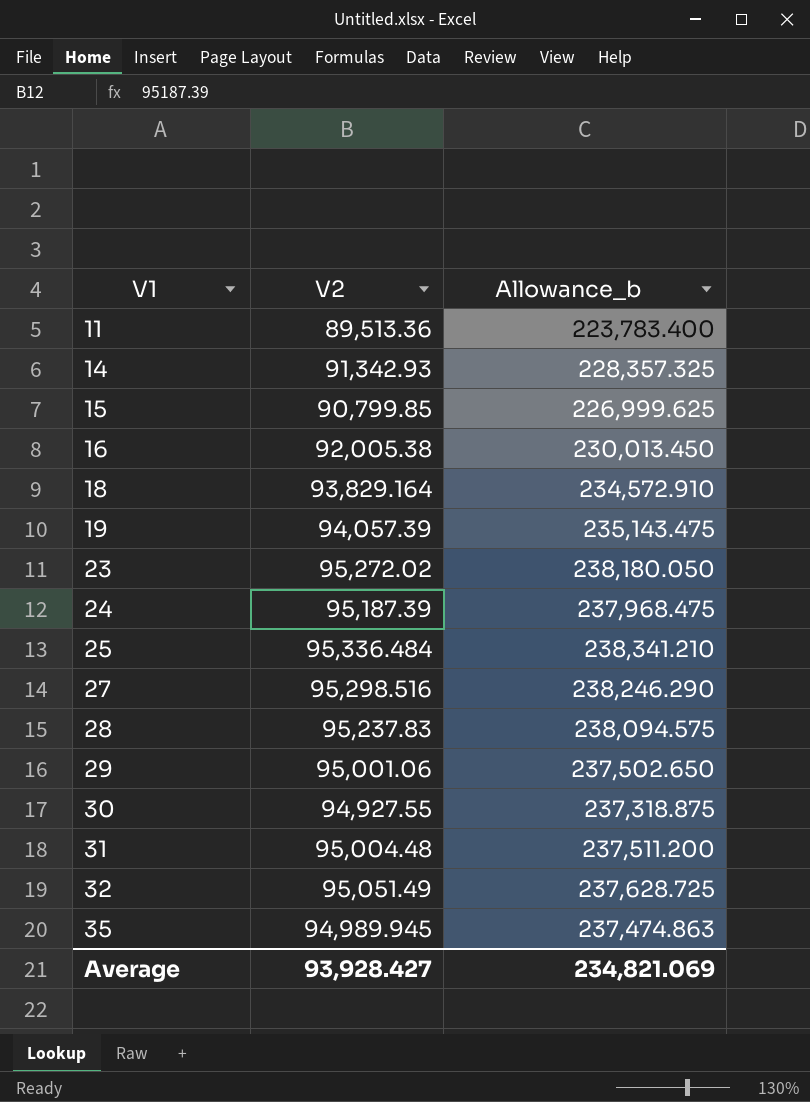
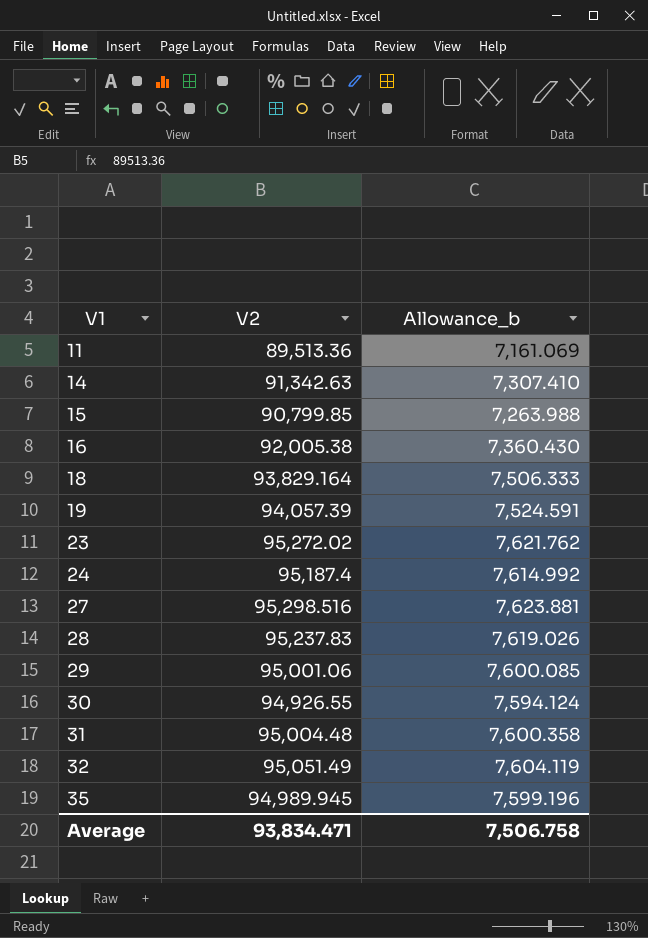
column Allowance_b | formula: [V2] * 2.5 -> [V2] * 0.08
row 25: 95,336.484 | 238,341.210 -> none
14 | V2: 91,342.93 -> 91,342.63
24 | V2: 95,187.39 -> 95,187.4
30 | V2: 94,927.55 -> 94,926.55
Average | V2: 93,928.427 -> 93,834.471
Average | Allowance_b: 234,821.069 -> 7,506.758

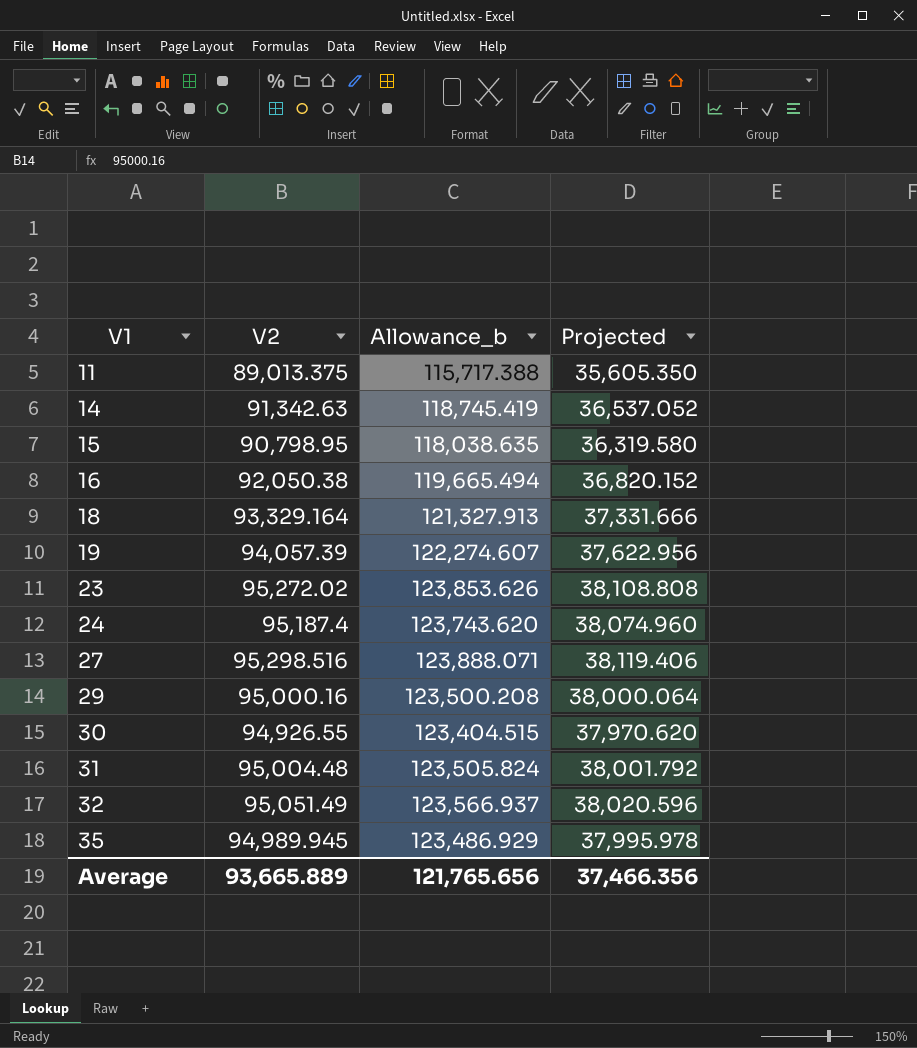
column Allowance_b | formula: [V2] * 0.08 -> [V2] * 1.3
column Projected | formula: none -> [V2] * 0.4
row 28: 95,237.83 | 7,619.026 -> none
11 | V2: 89,513.36 -> 89,013.375
15 | V2: 90,799.85 -> 90,798.95
16 | V2: 92,005.38 -> 92,050.38
18 | V2: 93,829.164 -> 93,329.164
29 | V2: 95,001.06 -> 95,000.16
Average | V2: 93,834.471 -> 93,665.889
Average | Allowance_b: 7,506.758 -> 121,765.656

